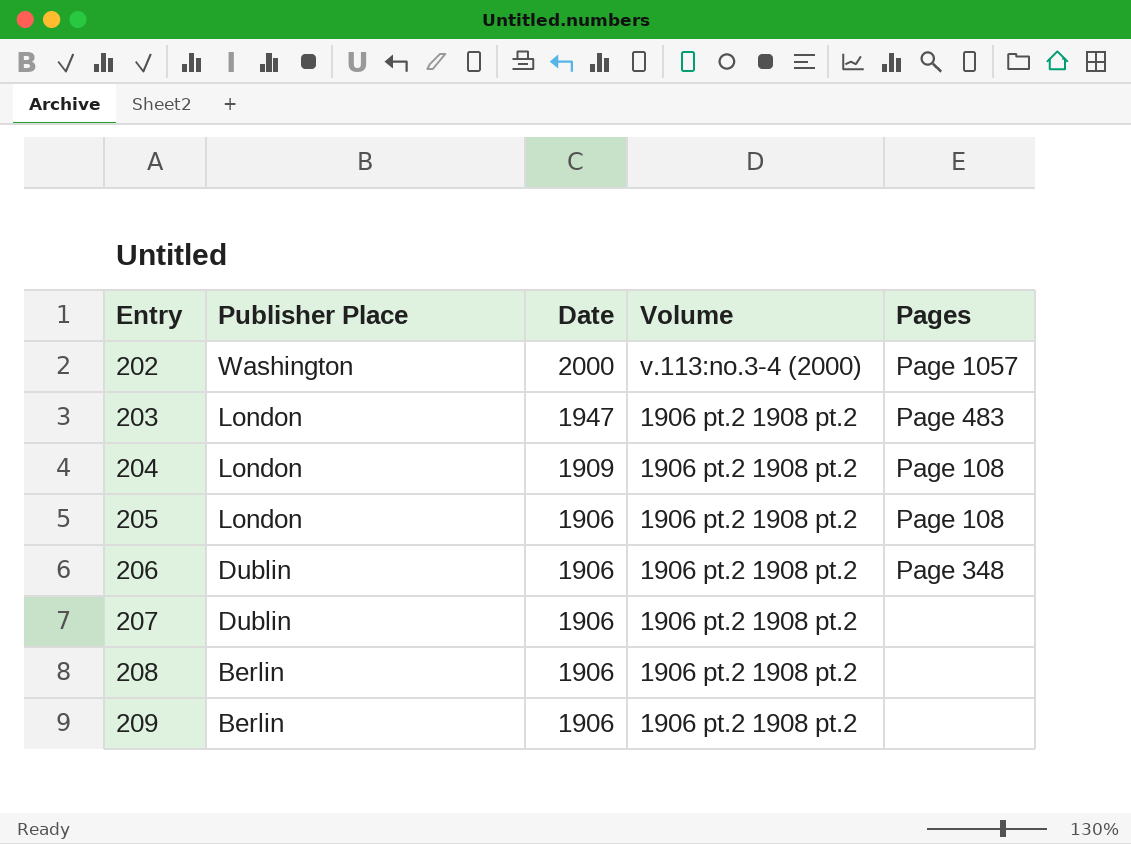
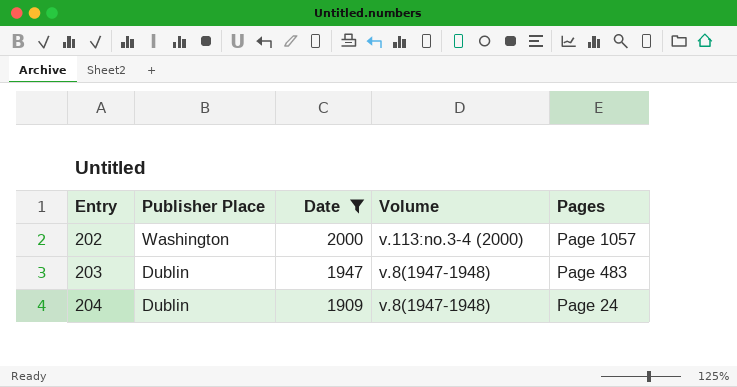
filter: none -> Date != 1906
203 | Publisher Place: London -> Dublin
203 | Volume: 1906 pt.2 1908 pt.2 -> v.8(1947-1948)
204 | Publisher Place: London -> Dublin
204 | Volume: 1906 pt.2 1908 pt.2 -> v.8(1947-1948)
204 | Pages: Page 108 -> Page 24

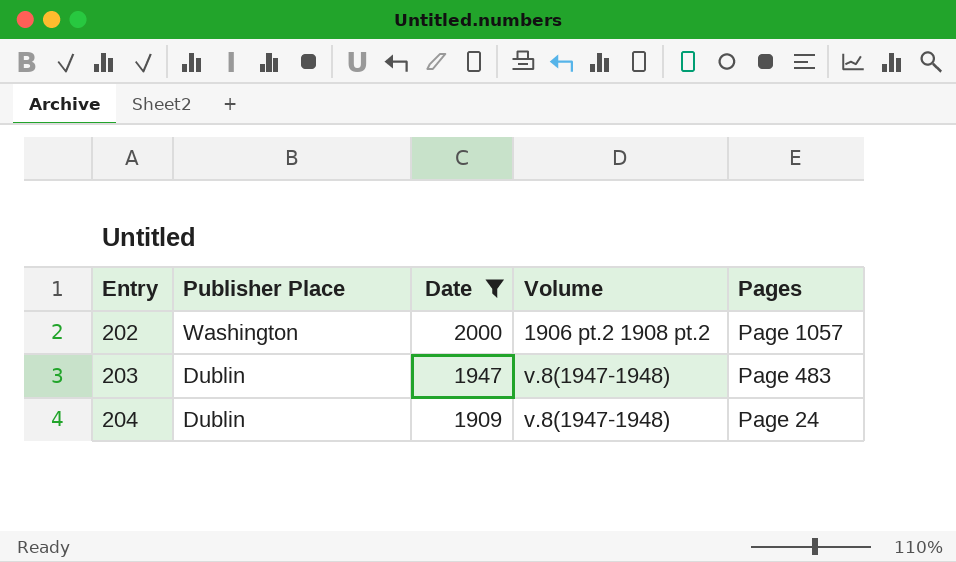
202 | Volume: v.113:no.3-4 (2000) -> 1906 pt.2 1908 pt.2

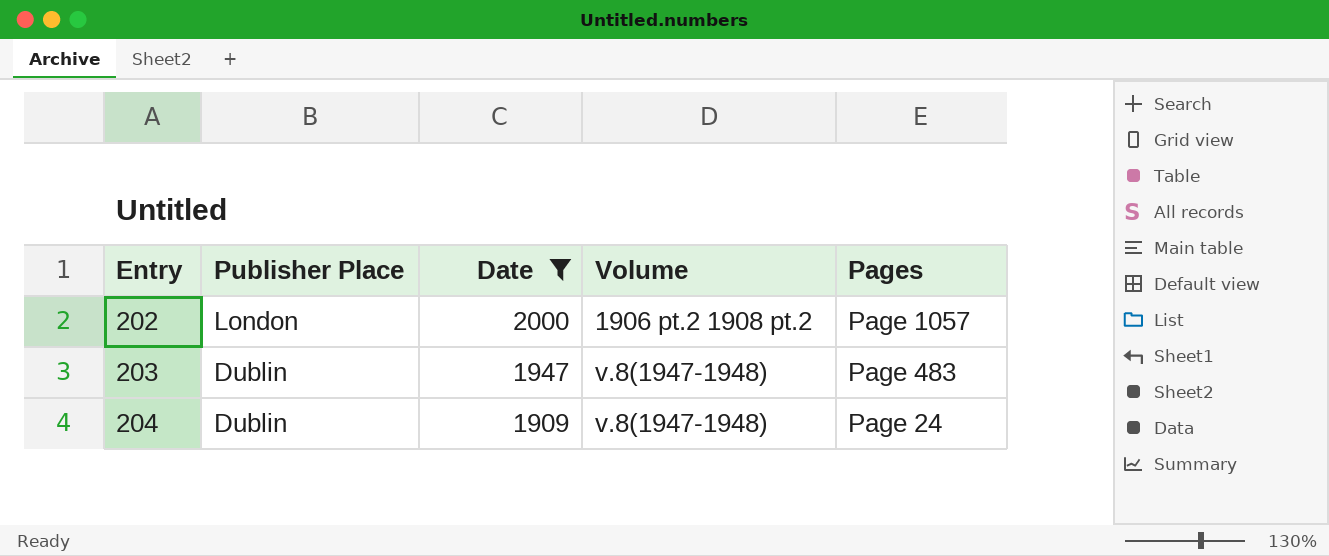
202 | Publisher Place: Washington -> London

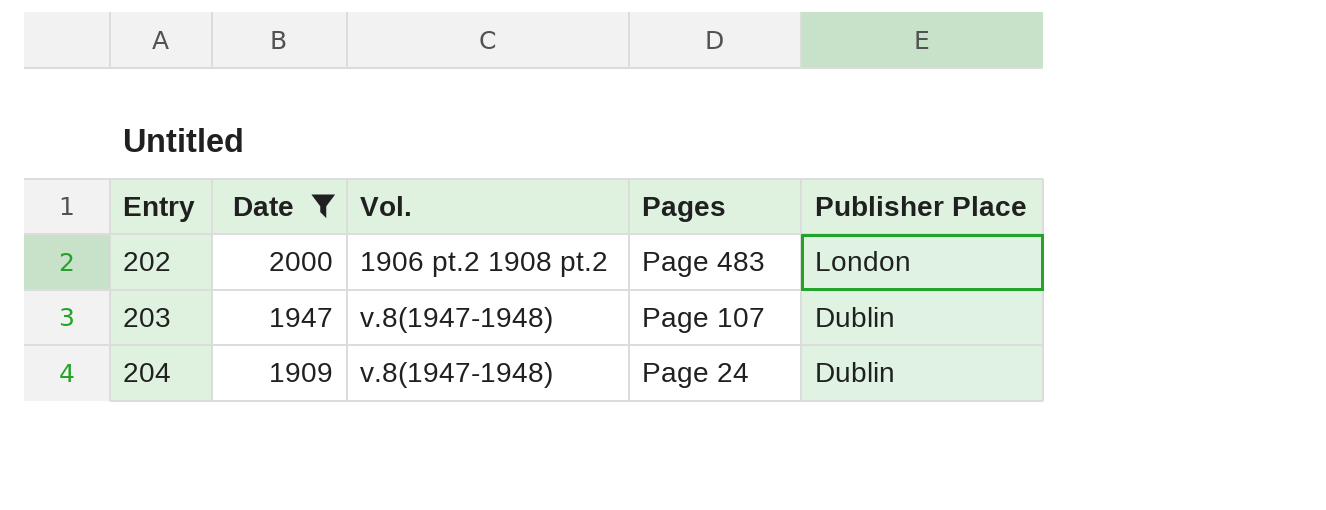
column name: Volume -> Vol.
column Publisher Place | position: 2 -> 5
202 | Pages: Page 1057 -> Page 483
203 | Pages: Page 483 -> Page 107

